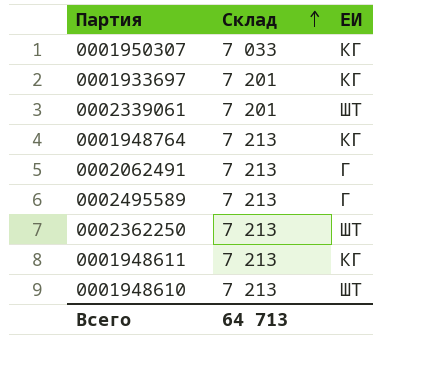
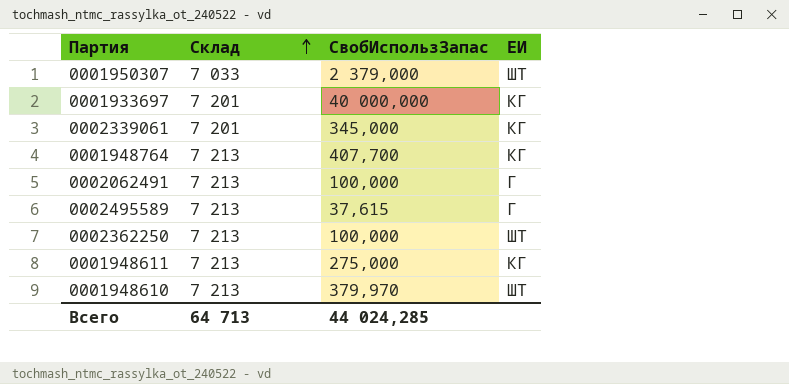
column СвобИспользЗапас | position: none -> 3
0001950307 | ЕИ: КГ -> ШТ
0002339061 | ЕИ: ШТ -> КГ

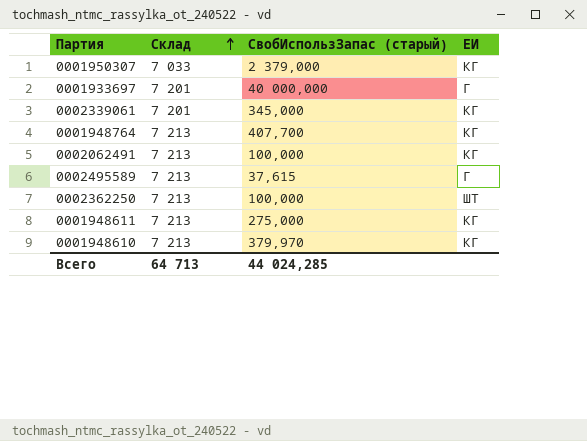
column name: СвобИспользЗапас -> СвобИспользЗапас (старый)
0001950307 | ЕИ: ШТ -> КГ
0001933697 | ЕИ: КГ -> Г
0002062491 | ЕИ: Г -> КГ
0001948610 | ЕИ: ШТ -> КГ

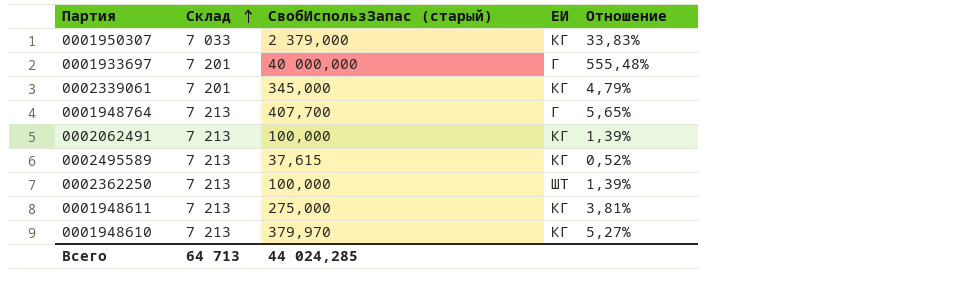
column Отношение | formula: none -> [СвобИспользЗапас (старый)] / [Склад]
0001948764 | ЕИ: КГ -> Г
0002495589 | ЕИ: Г -> КГ

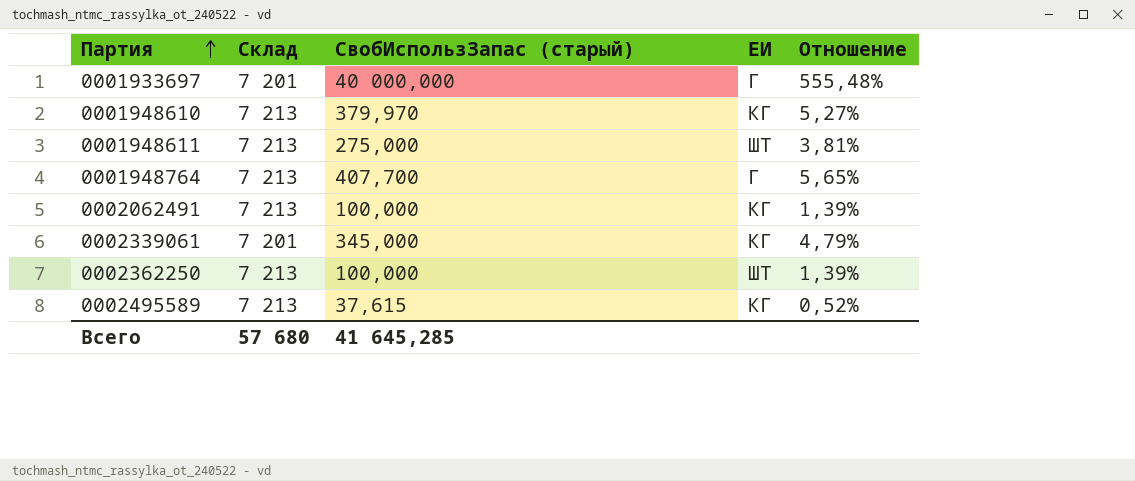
row order: Склад ascending -> Партия ascending
row 0001950307: 7 033 | 2 379,000 | КГ | 33,83% -> none
0001948611 | ЕИ: КГ -> ШТ
Всего | Склад: 64 713 -> 57 680
Всего | СвобИспользЗапас (старый): 44 024,285 -> 41 645,285

